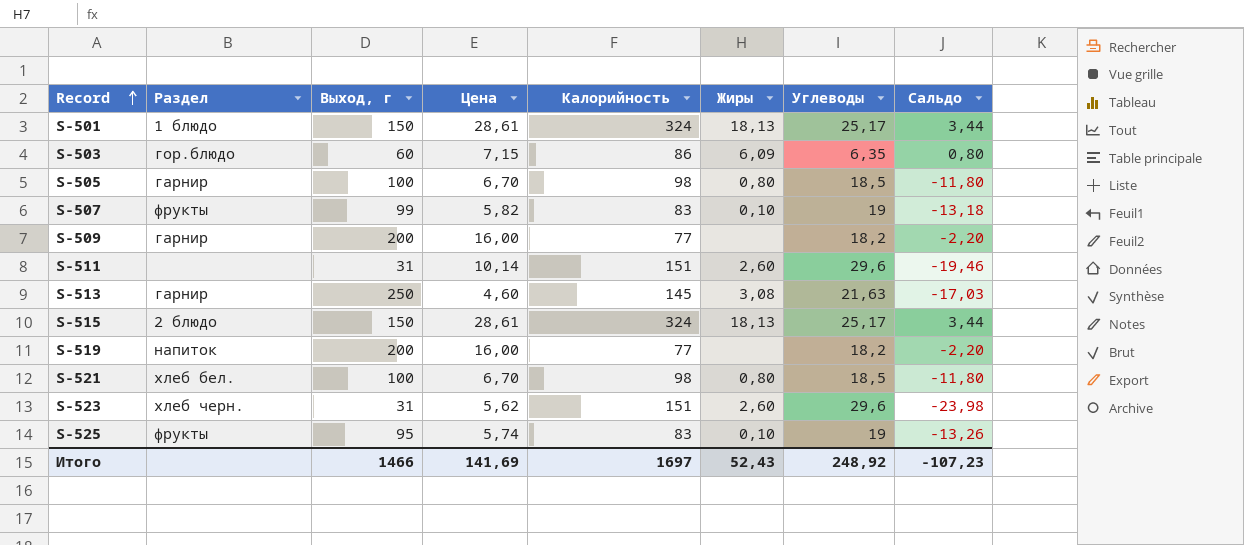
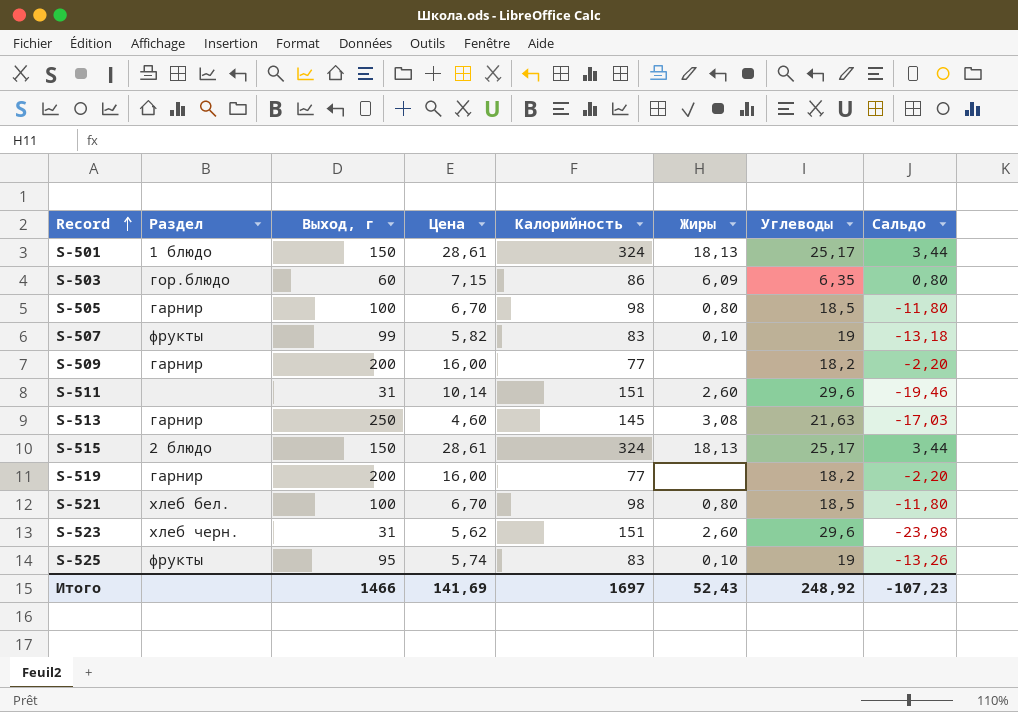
S-519 | Раздел: напиток -> гарнир

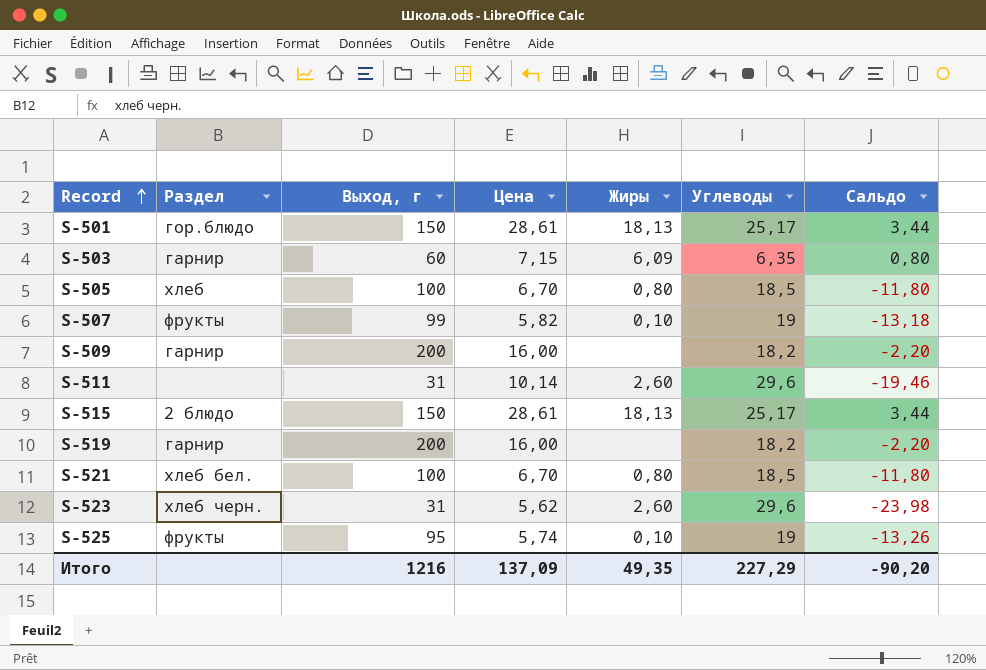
column Калорийность | position: 5 -> none
row S-513: гарнир | 250 | 4,60 | 145 | 3,08 | 21,63 | -17,03 -> none
S-501 | Раздел: 1 блюдо -> гор.блюдо
S-503 | Раздел: гор.блюдо -> гарнир
S-505 | Раздел: гарнир -> хлеб
Итого | Выход, г: 1466 -> 1216
Итого | Цена: 141,69 -> 137,09
Итого | Жиры: 52,43 -> 49,35
Итого | Углеводы: 248,92 -> 227,29
Итого | Сальдо: -107,23 -> -90,20

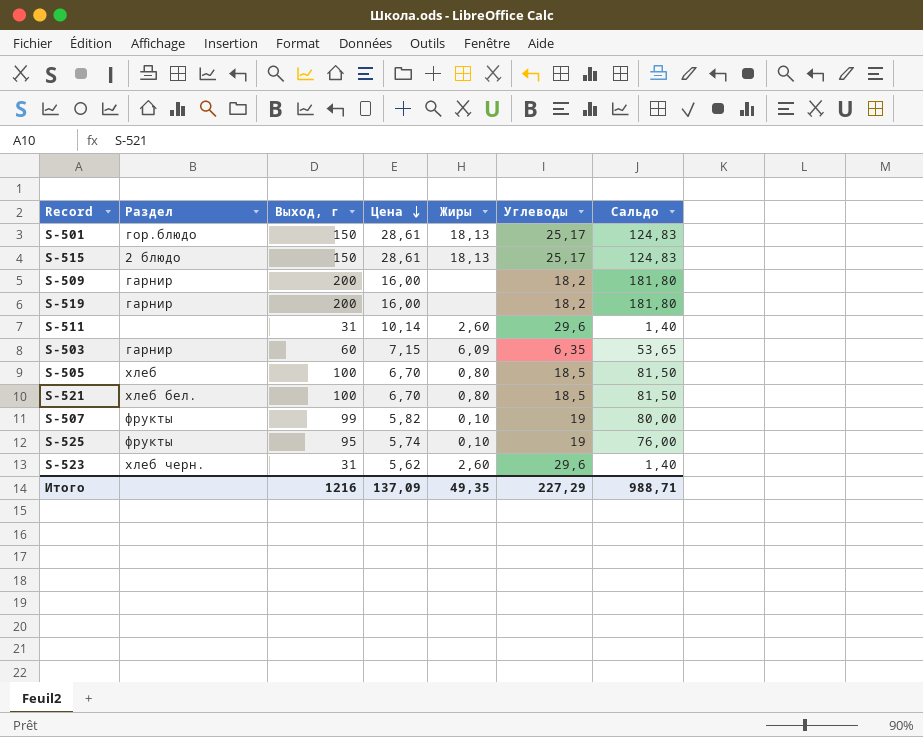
row order: Record ascending -> Цена descending
column Сальдо | formula: [Цена] - [Углеводы] -> [Выход, г] - [Углеводы]
Итого | Сальдо: -90,20 -> 988,71

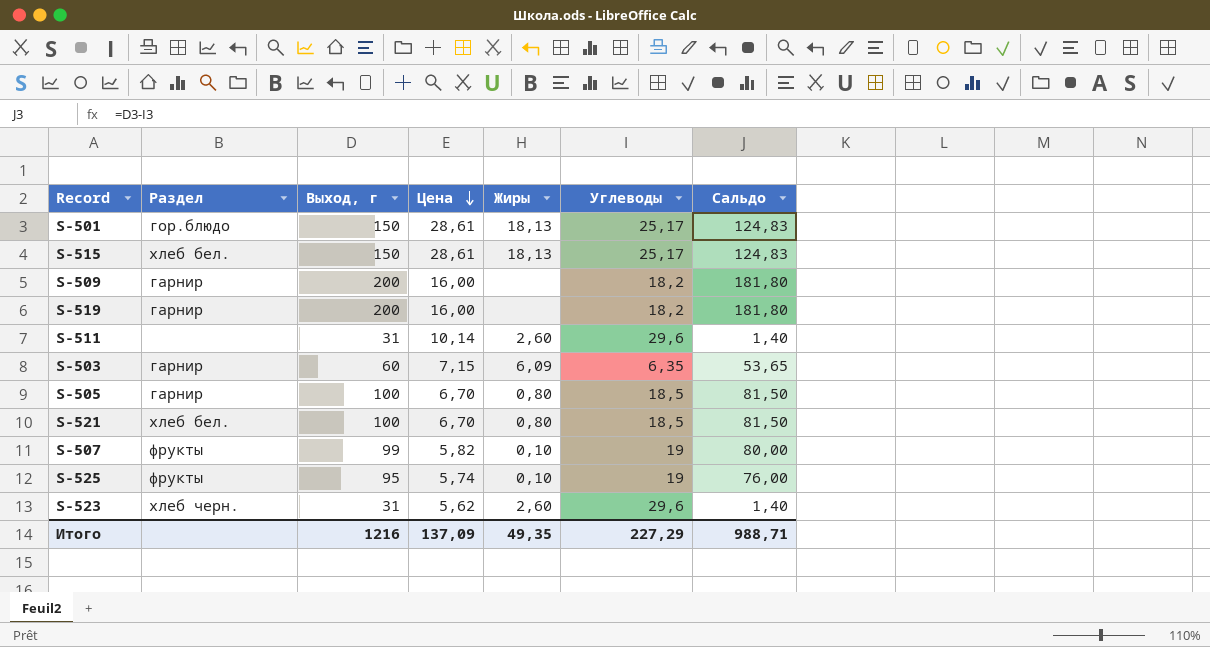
S-515 | Раздел: 2 блюдо -> хлеб бел.
S-505 | Раздел: хлеб -> гарнир

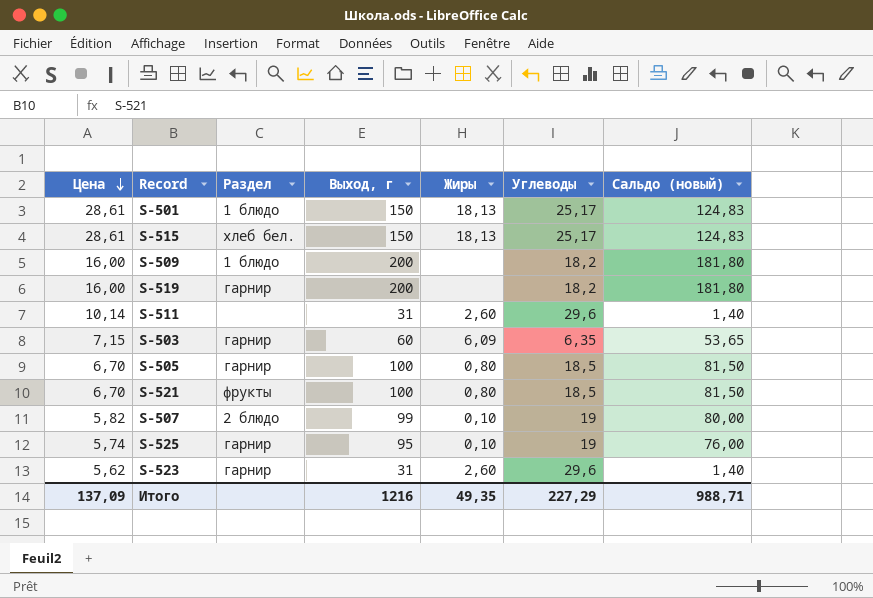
column Цена | position: 4 -> 1
column name: Сальдо -> Сальдо (новый)
S-501 | Раздел: гор.блюдо -> 1 блюдо
S-509 | Раздел: гарнир -> 1 блюдо
S-521 | Раздел: хлеб бел. -> фрукты
S-507 | Раздел: фрукты -> 2 блюдо
S-525 | Раздел: фрукты -> гарнир
S-523 | Раздел: хлеб черн. -> гарнир

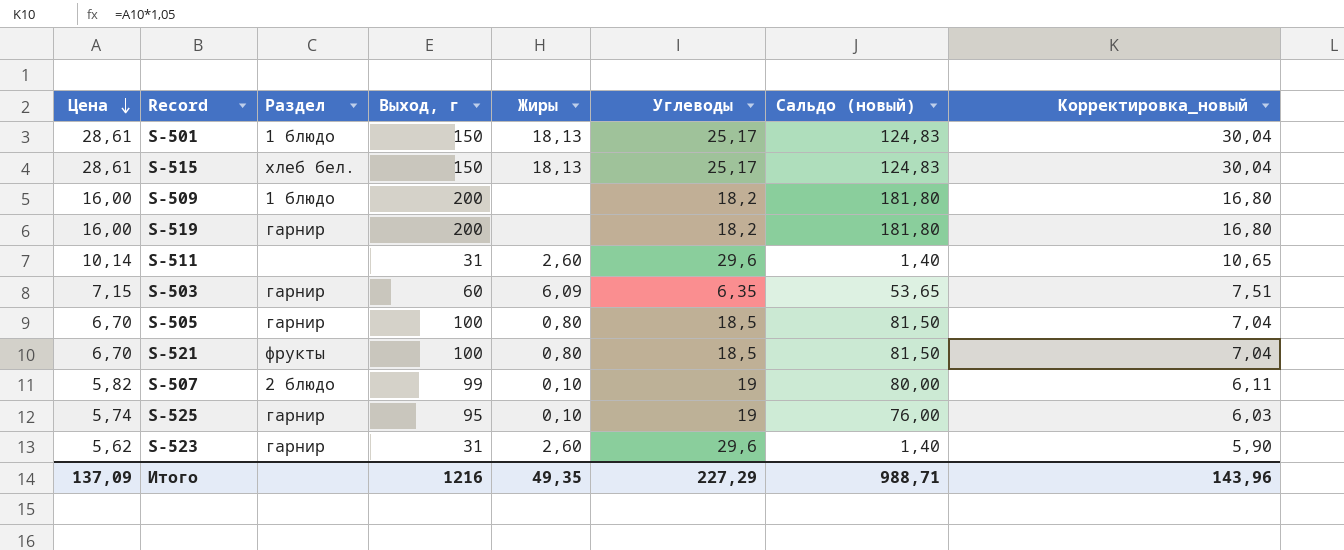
column Корректировка_новый | formula: none -> [Цена] * 1,05

